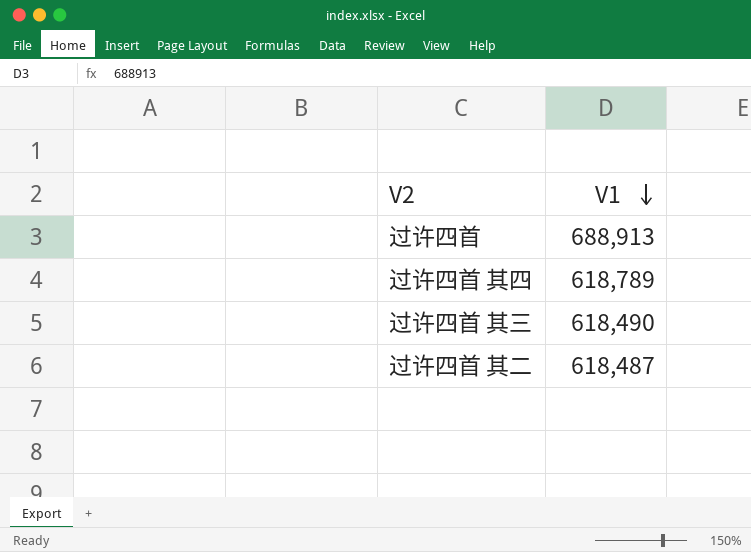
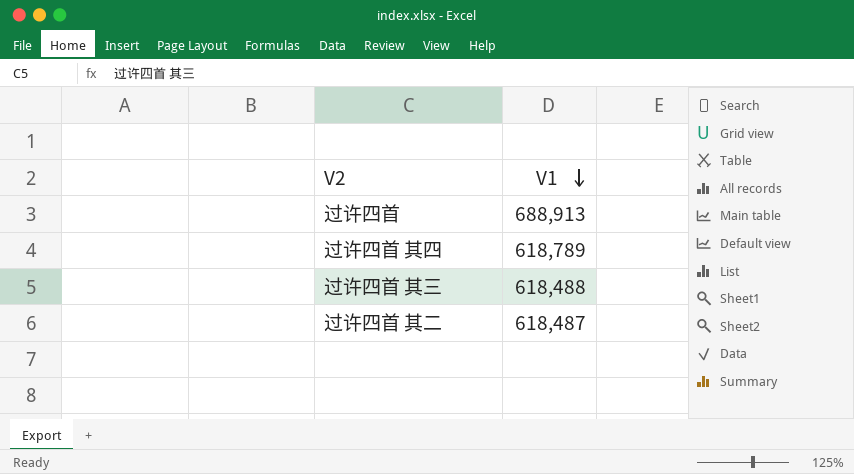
过许四首 其三 | V1: 618,490 -> 618,488

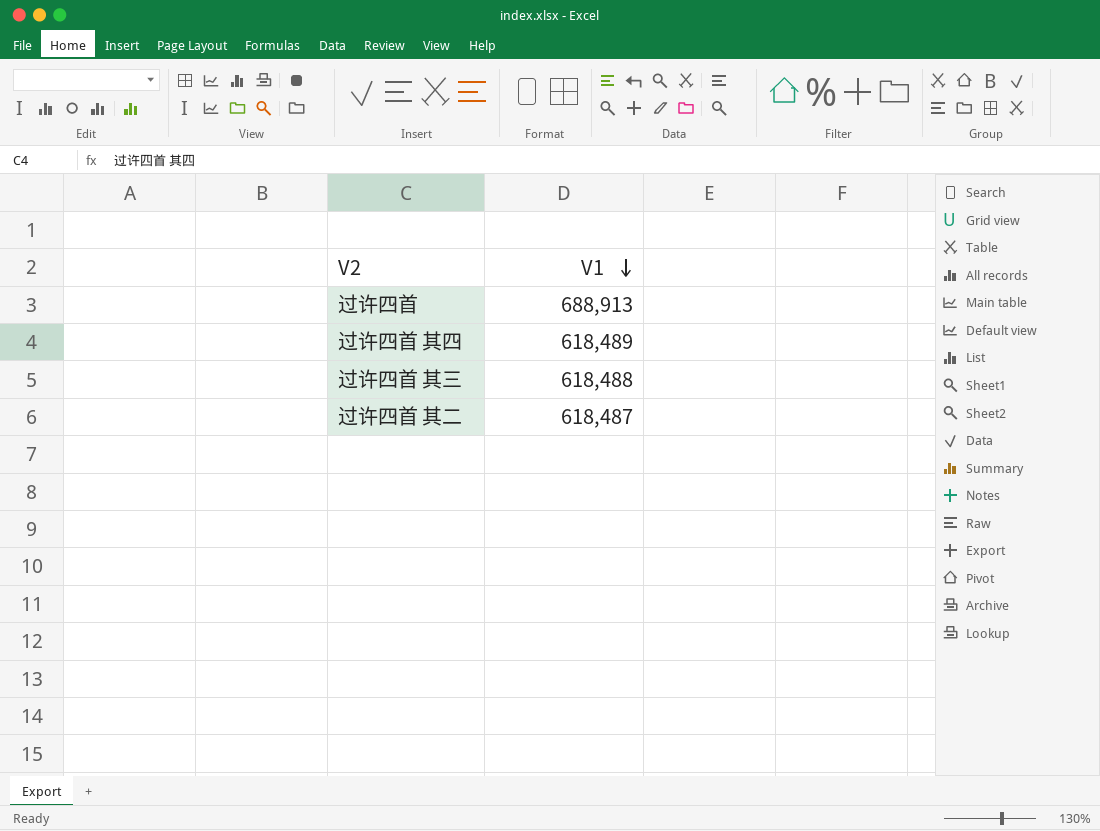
过许四首 其四 | V1: 618,789 -> 618,489

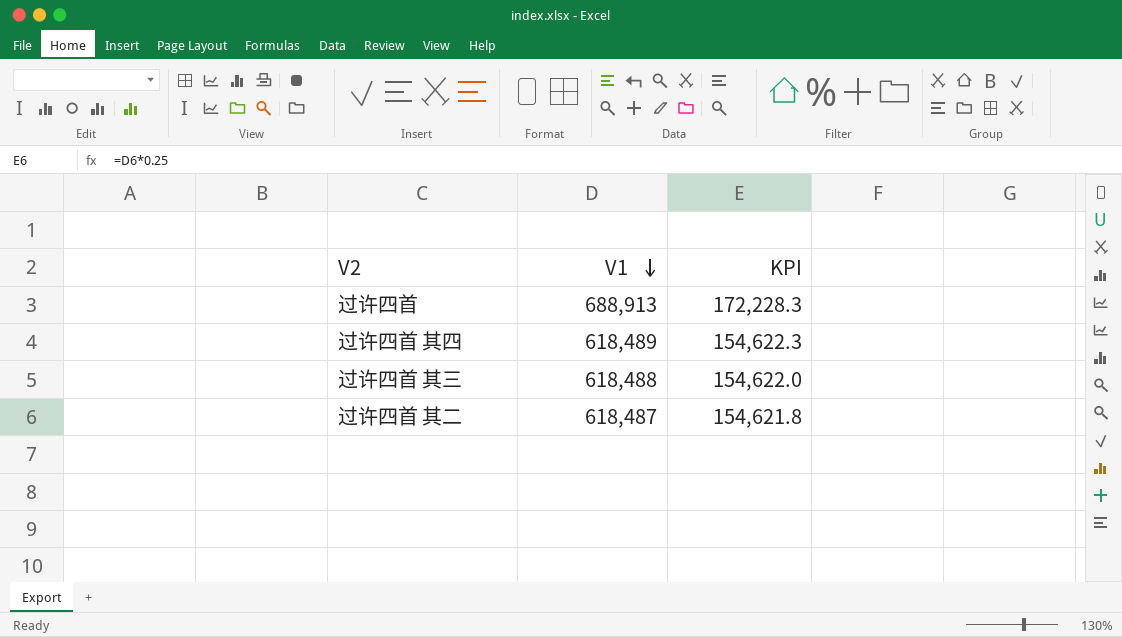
column KPI | formula: none -> [V1] * 0.25

